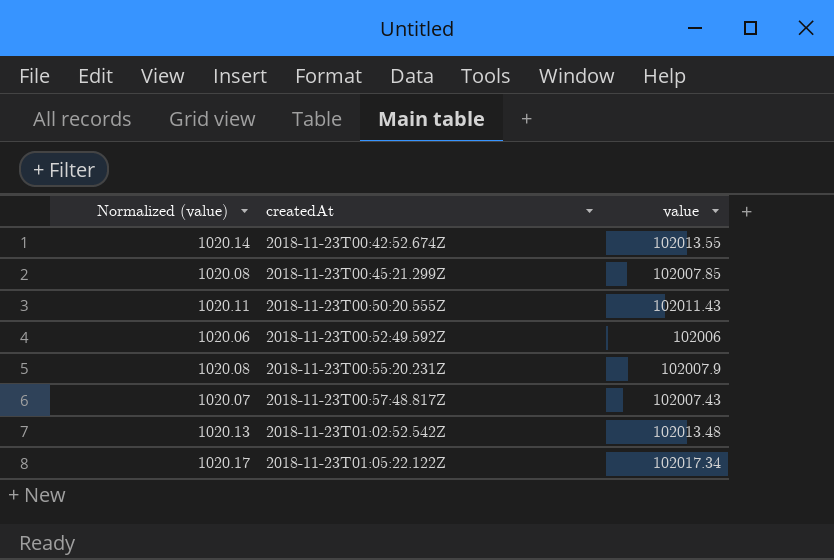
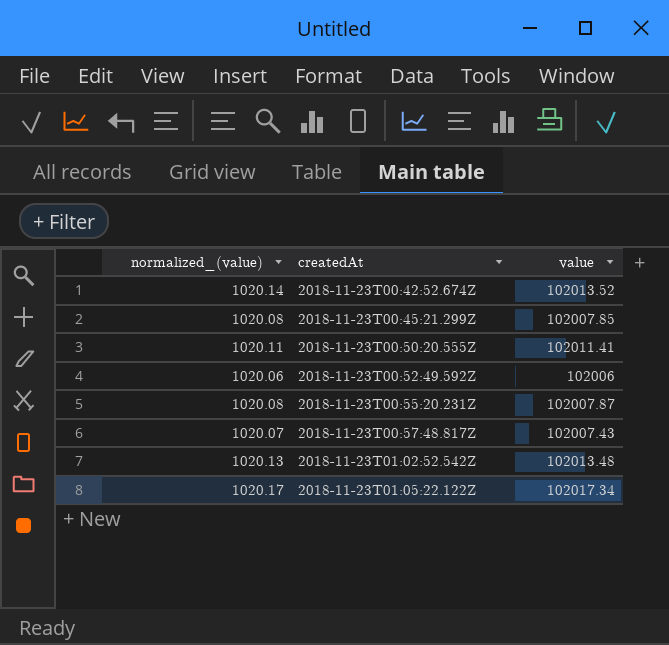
column name: Normalized (value) -> normalized_(value)
2018-11-23T00:42:52.674Z | value: 102013.55 -> 102013.52
2018-11-23T00:50:20.555Z | value: 102011.43 -> 102011.41
2018-11-23T00:55:20.231Z | value: 102007.9 -> 102007.87

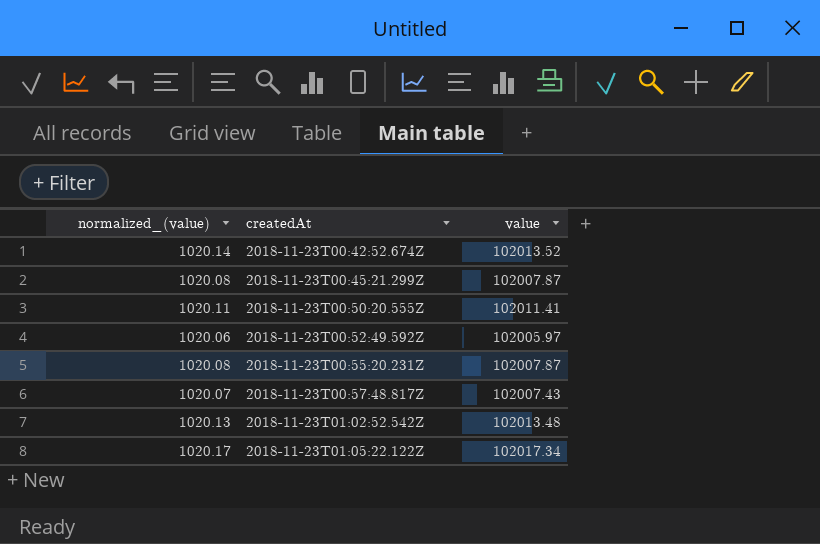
2018-11-23T00:45:21.299Z | value: 102007.85 -> 102007.87
2018-11-23T00:52:49.592Z | value: 102006 -> 102005.97

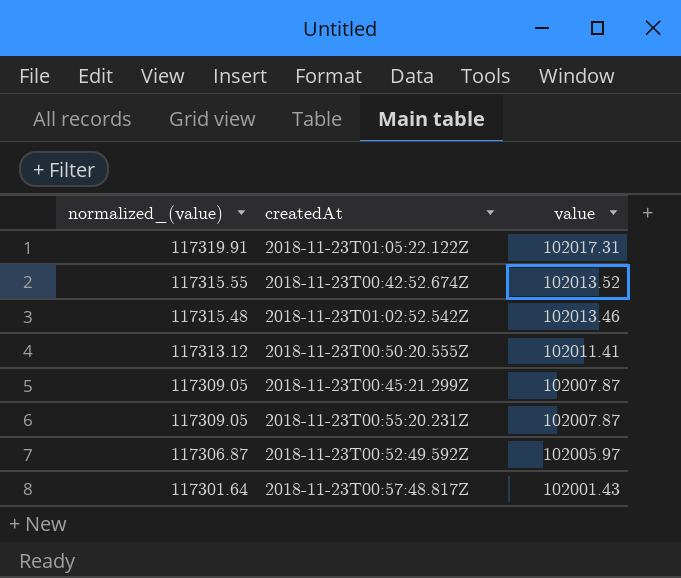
row order: createdAt ascending -> normalized_(value) descending
column normalized_(value) | formula: [value] * 0.01 -> [value] * 1.15
2018-11-23T01:05:22.122Z | value: 102017.34 -> 102017.31
2018-11-23T01:02:52.542Z | value: 102013.48 -> 102013.46
2018-11-23T00:57:48.817Z | value: 102007.43 -> 102001.43

